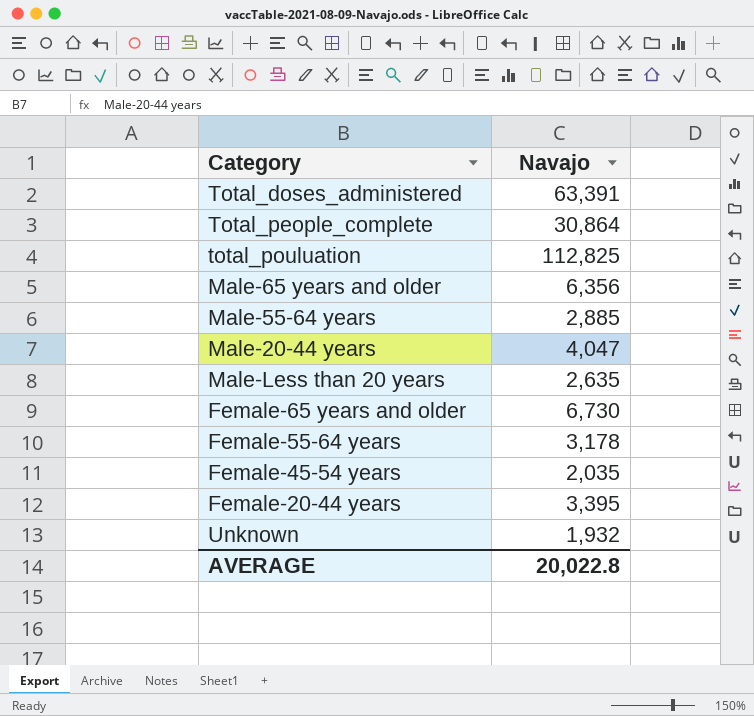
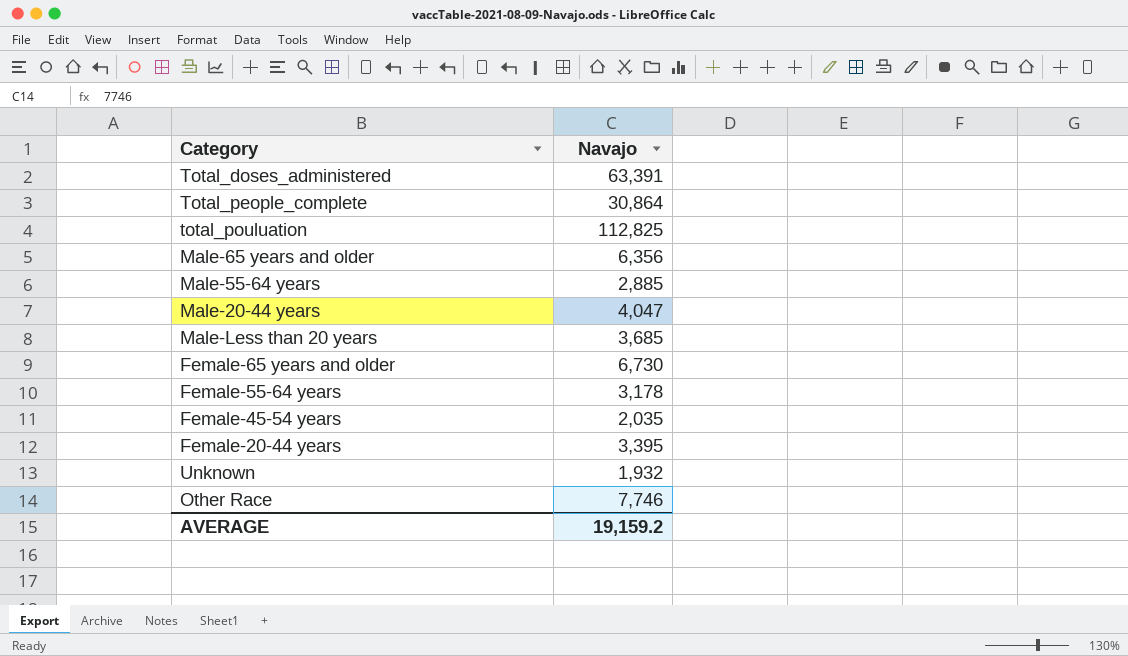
Male-Less than 20 years | Navajo: 2,635 -> 3,685
row Other Race: none -> 7,746
AVERAGE | Navajo: 20,022.8 -> 19,159.2

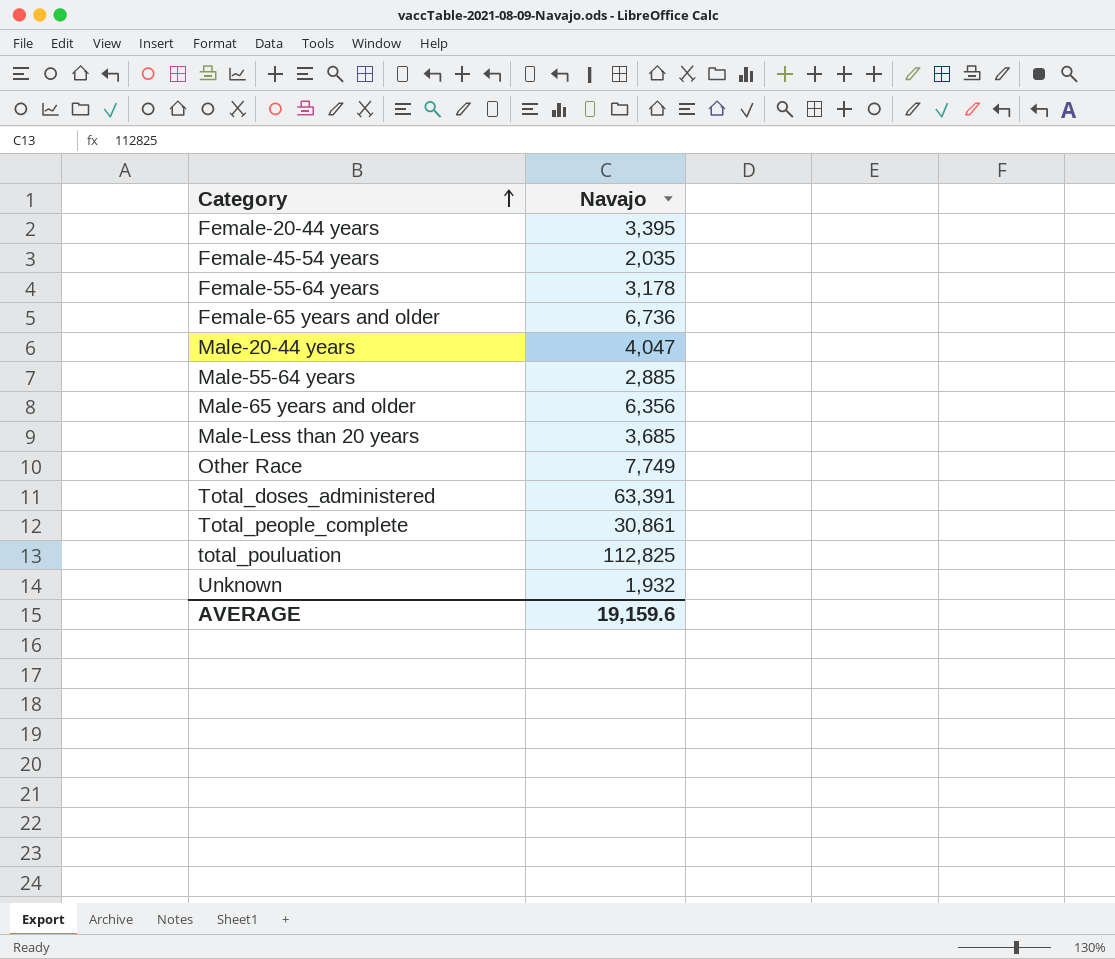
row order: none -> Category ascending
Female-65 years and older | Navajo: 6,730 -> 6,736
Other Race | Navajo: 7,746 -> 7,749
Total_people_complete | Navajo: 30,864 -> 30,861
AVERAGE | Navajo: 19,159.2 -> 19,159.6

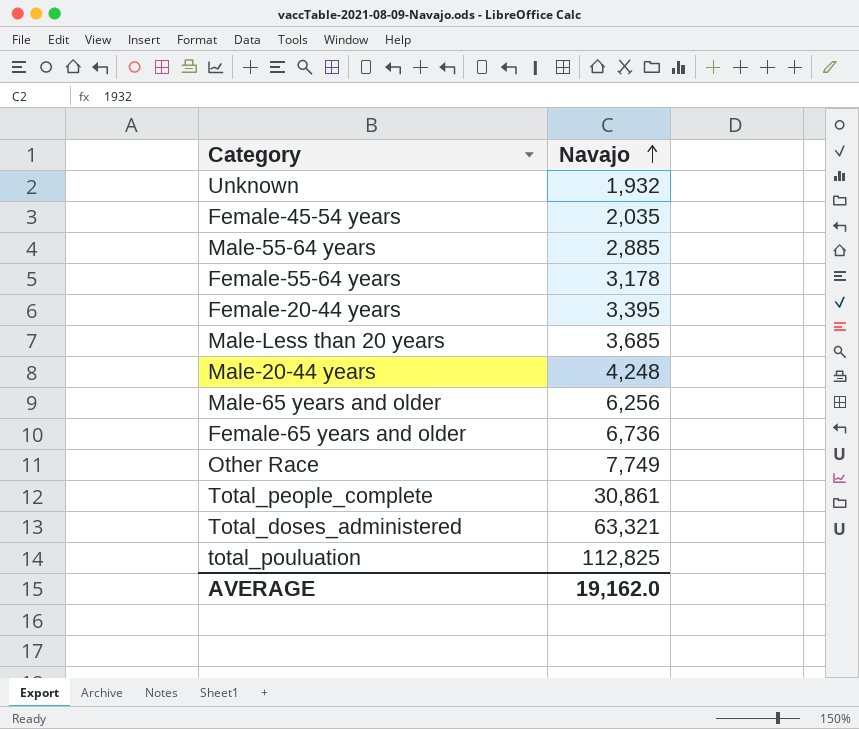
row order: Category ascending -> Navajo ascending
Male-20-44 years | Navajo: 4,047 -> 4,248
Male-65 years and older | Navajo: 6,356 -> 6,256
Total_doses_administered | Navajo: 63,391 -> 63,321
AVERAGE | Navajo: 19,159.6 -> 19,162.0

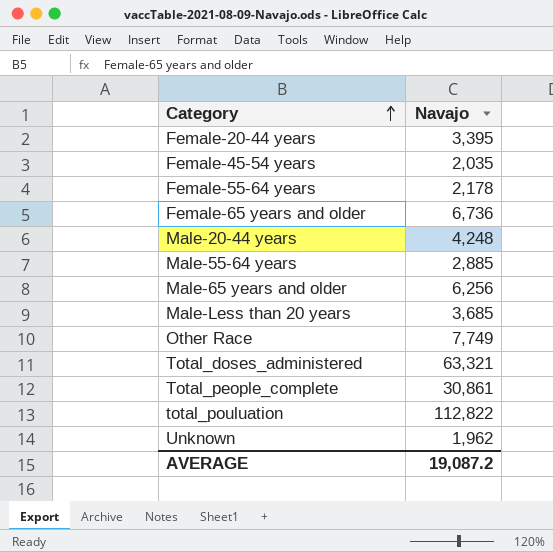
row order: Navajo ascending -> Category ascending
Female-55-64 years | Navajo: 3,178 -> 2,178
total_pouluation | Navajo: 112,825 -> 112,822
Unknown | Navajo: 1,932 -> 1,962
AVERAGE | Navajo: 19,162.0 -> 19,087.2

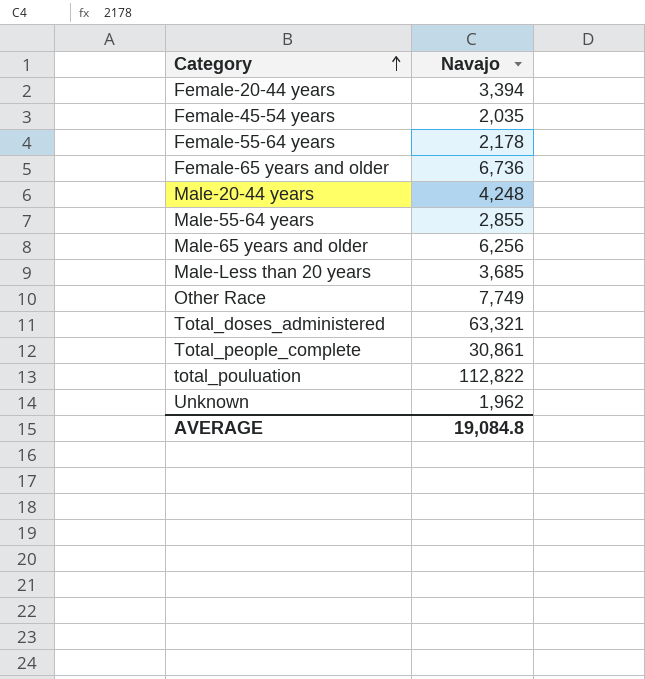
Female-20-44 years | Navajo: 3,395 -> 3,394
Male-55-64 years | Navajo: 2,885 -> 2,855
AVERAGE | Navajo: 19,087.2 -> 19,084.8

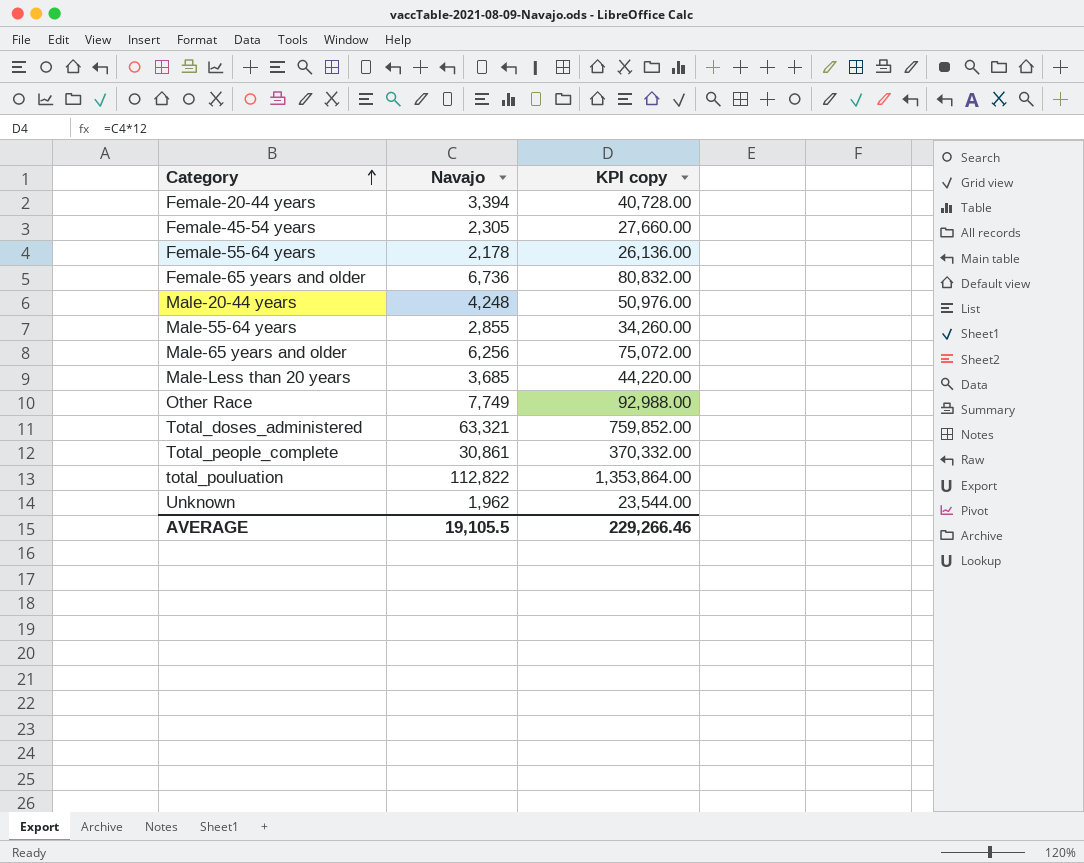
column KPI copy | formula: none -> [Navajo] * 12
Female-45-54 years | Navajo: 2,035 -> 2,305
AVERAGE | Navajo: 19,084.8 -> 19,105.5

